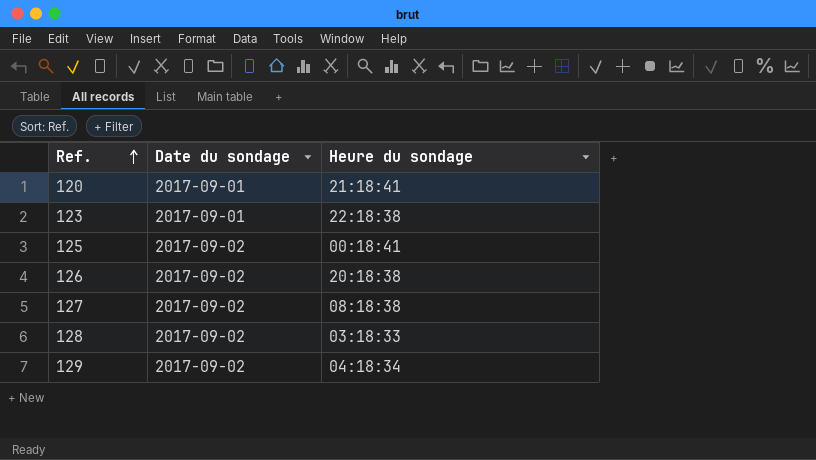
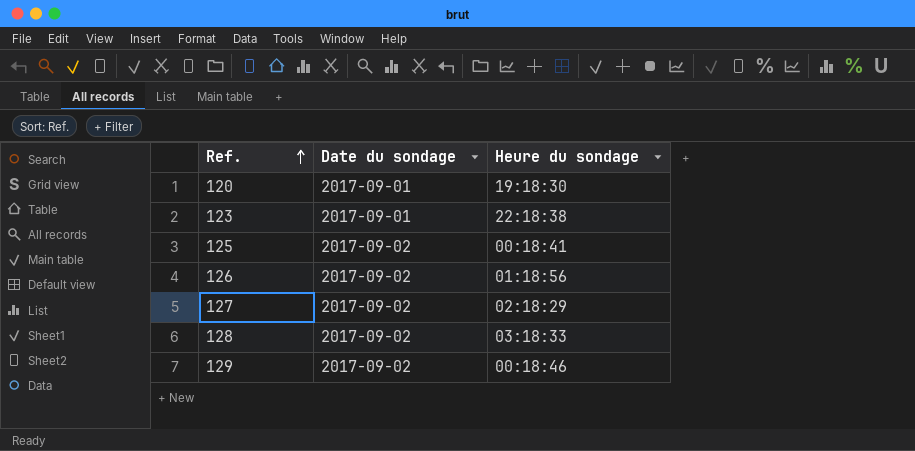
120 | Heure du sondage: 21:18:41 -> 19:18:30
126 | Heure du sondage: 20:18:38 -> 01:18:56
127 | Heure du sondage: 08:18:38 -> 02:18:29
129 | Heure du sondage: 04:18:34 -> 00:18:46

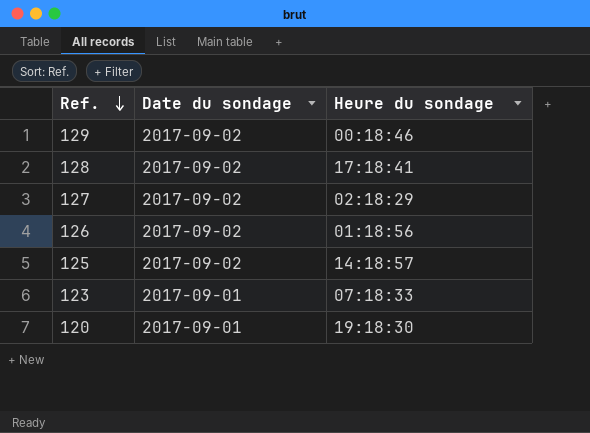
row order: Ref. ascending -> Ref. descending
128 | Heure du sondage: 03:18:33 -> 17:18:41
125 | Heure du sondage: 00:18:41 -> 14:18:57
123 | Heure du sondage: 22:18:38 -> 07:18:33

